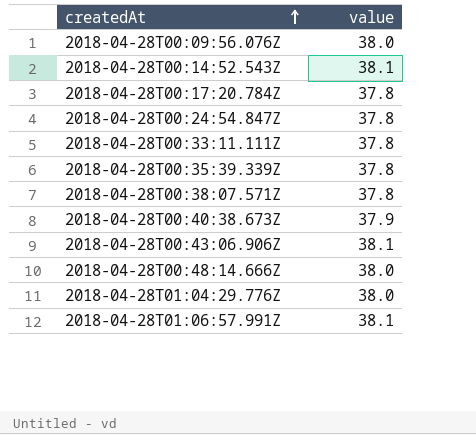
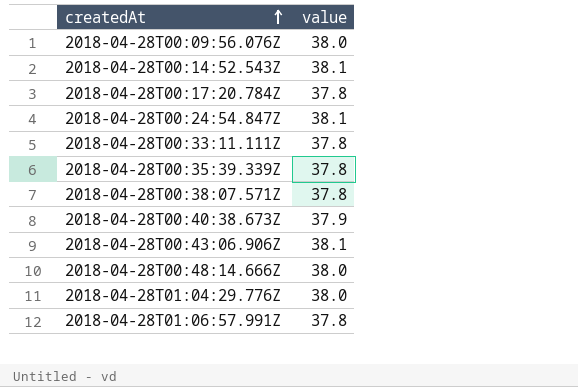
2018-04-28T00:24:54.847Z | value: 37.8 -> 38.1
2018-04-28T01:06:57.991Z | value: 38.1 -> 37.8

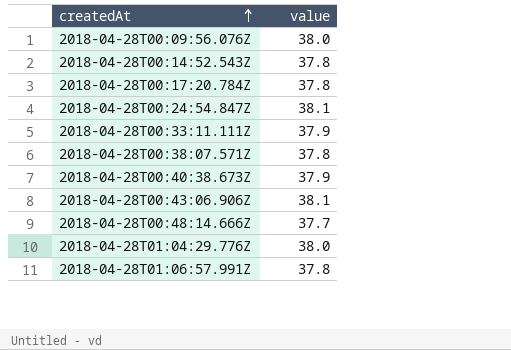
row 2018-04-28T00:35:39.339Z: 37.8 -> none
2018-04-28T00:14:52.543Z | value: 38.1 -> 37.8
2018-04-28T00:33:11.111Z | value: 37.8 -> 37.9
2018-04-28T00:48:14.666Z | value: 38.0 -> 37.7

